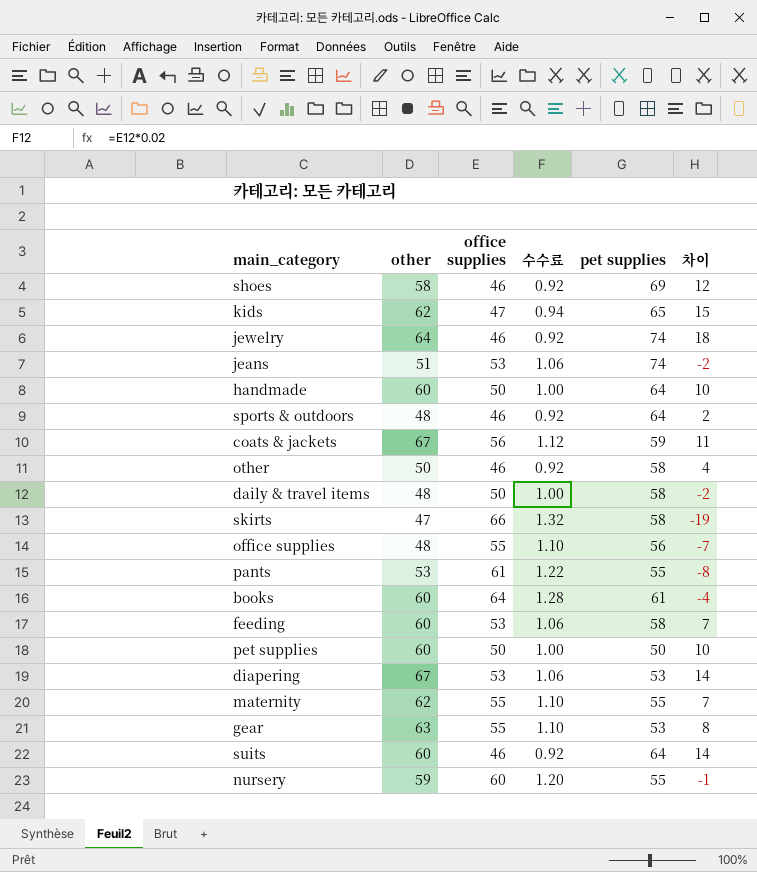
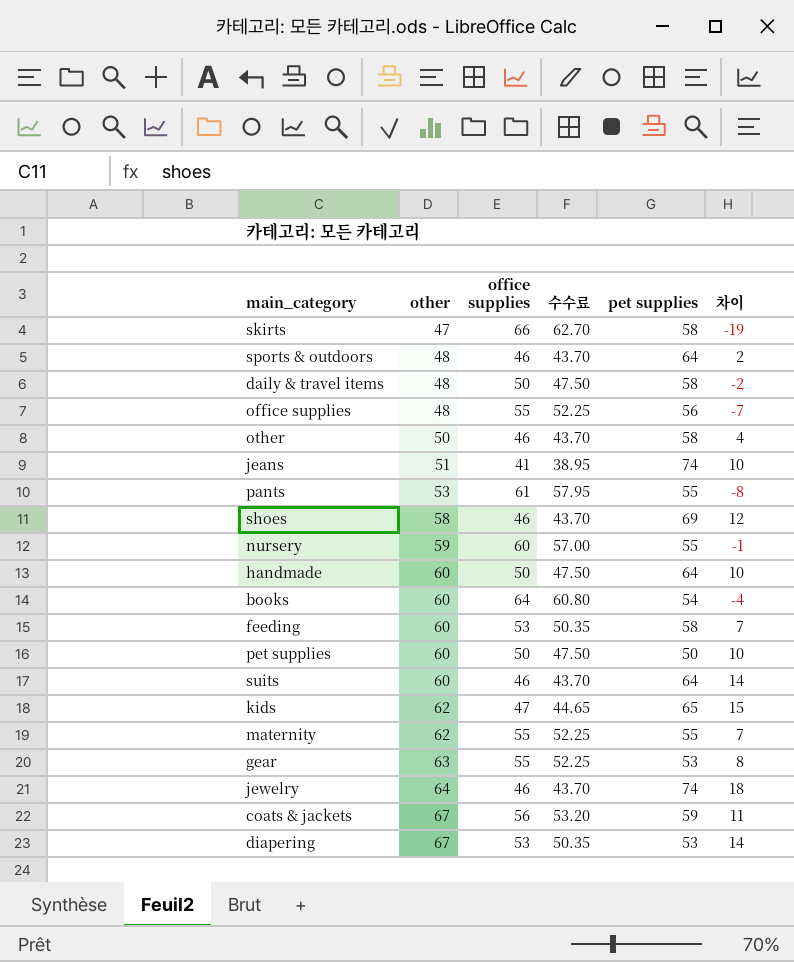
row order: none -> other ascending
column 수수료 | formula: [office supplies] * 0.02 -> [office supplies] * 0.95
jeans | office supplies: 53 -> 41
jeans | 차이: -2 -> 10
books | pet supplies: 61 -> 54

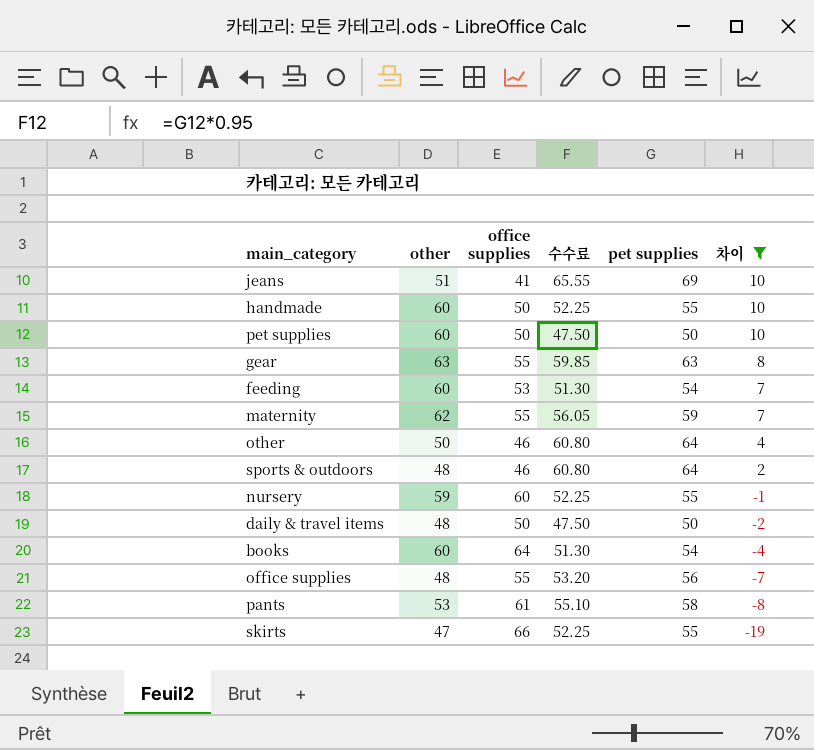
filter: none -> 차이 <= 10
row order: other ascending -> 차이 descending
column 수수료 | formula: [office supplies] * 0.95 -> [pet supplies] * 0.95
jeans | pet supplies: 74 -> 69
handmade | pet supplies: 64 -> 55
gear | pet supplies: 53 -> 63
feeding | pet supplies: 58 -> 54
maternity | pet supplies: 55 -> 59
other | pet supplies: 58 -> 64
daily & travel items | pet supplies: 58 -> 50
pants | pet supplies: 55 -> 58
skirts | pet supplies: 58 -> 55

